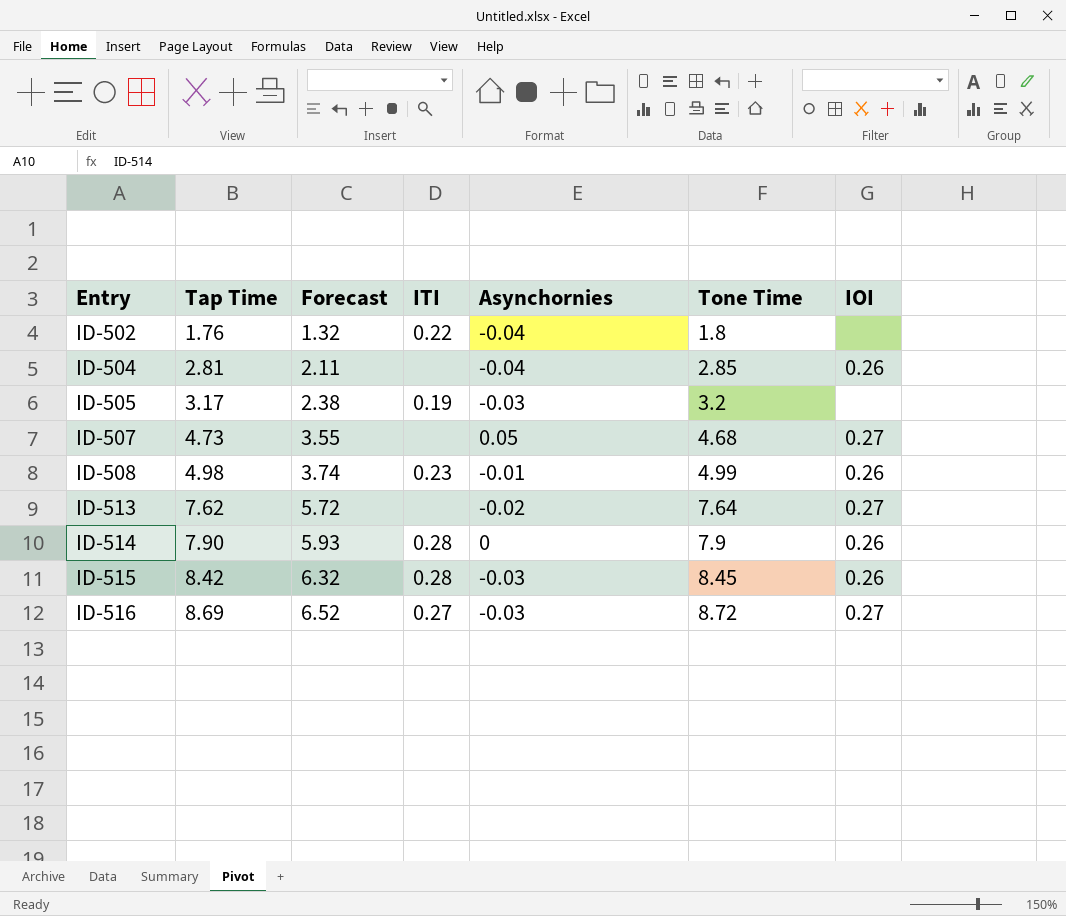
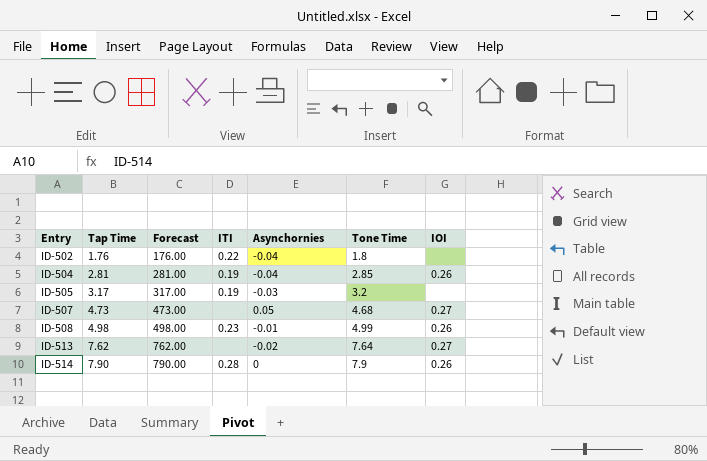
column Forecast | formula: [Tap Time] * 0.75 -> [Tap Time] * 100
row ID-515: 8.42 | 6.32 | 0.28 | -0.03 | 8.45 | 0.26 -> none
row ID-516: 8.69 | 6.52 | 0.27 | -0.03 | 8.72 | 0.27 -> none
ID-504 | ITI: none -> 0.19

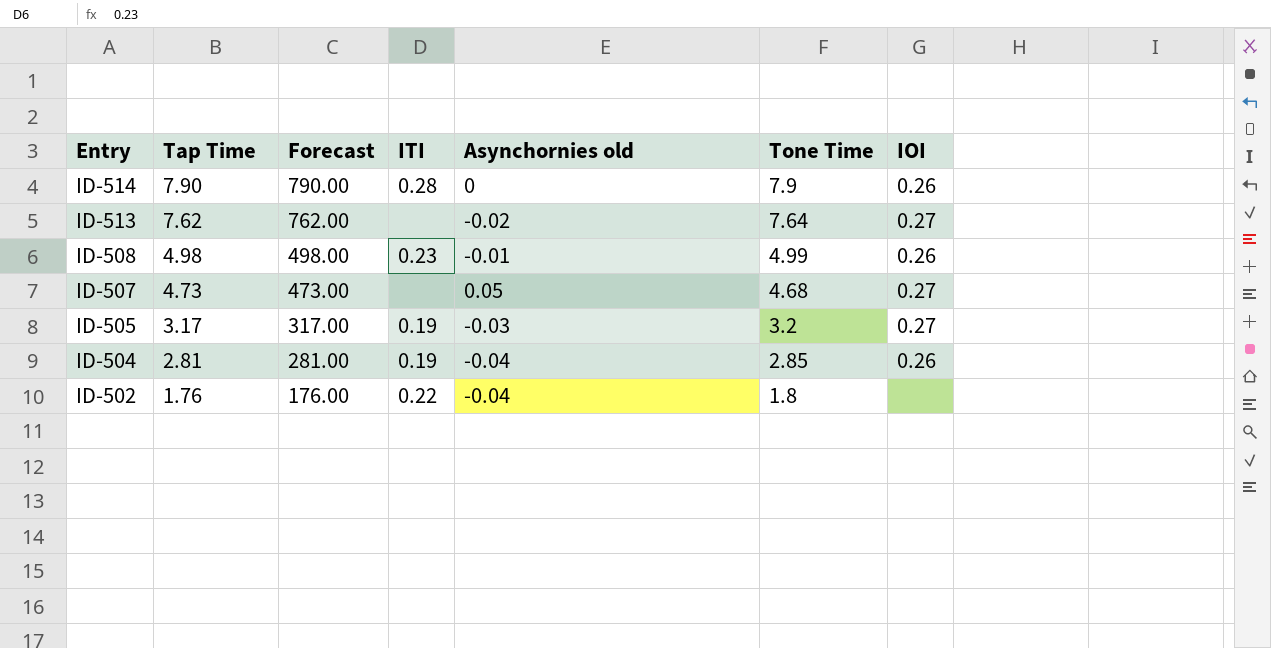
row order: Entry ascending -> Entry descending
column name: Asynchornies -> Asynchornies old
ID-505 | IOI: none -> 0.27

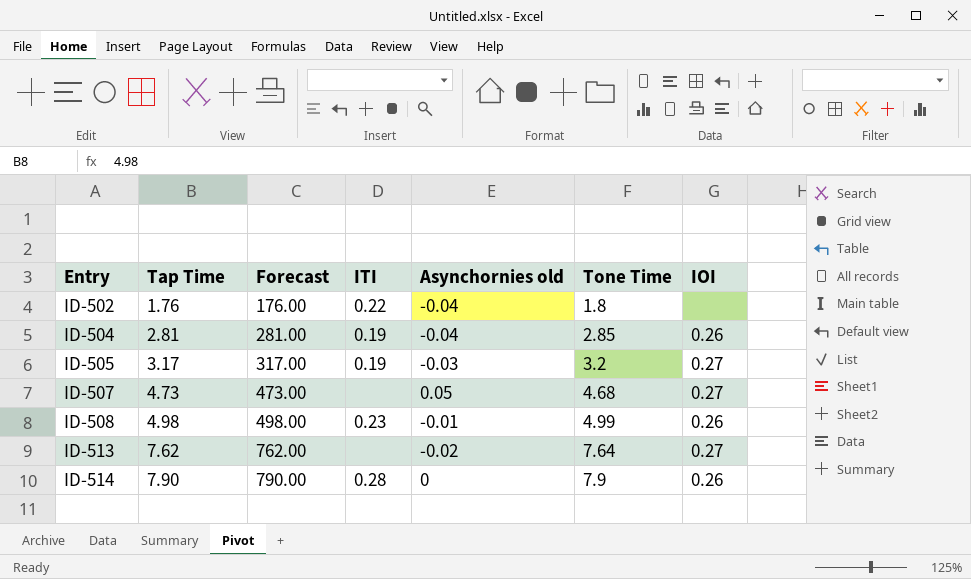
row order: Entry descending -> Entry ascending

